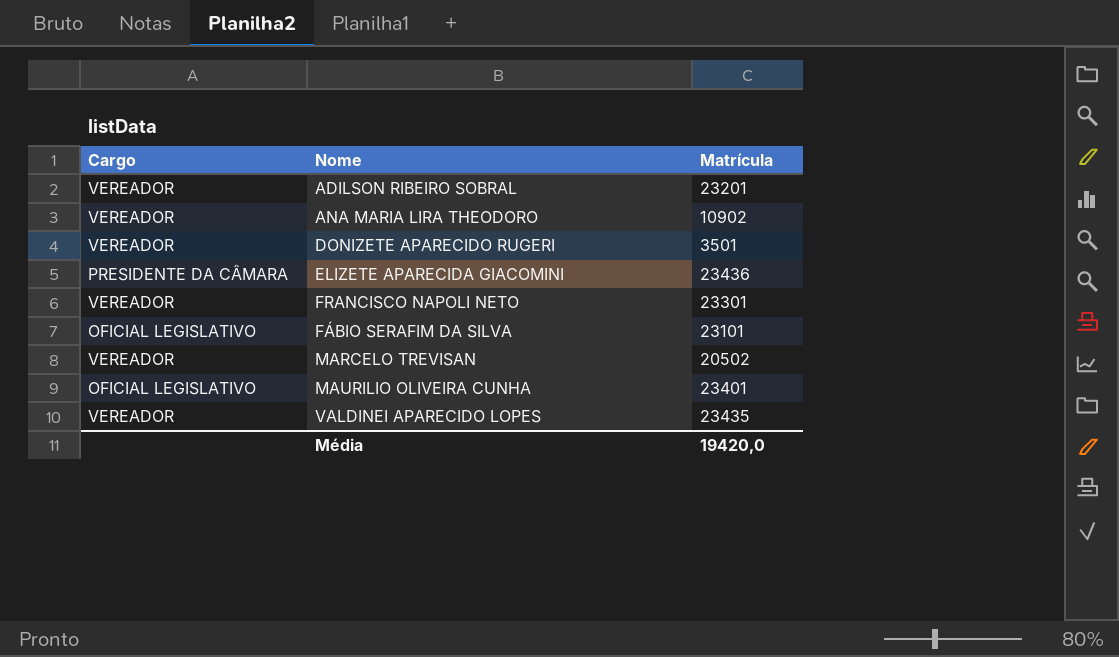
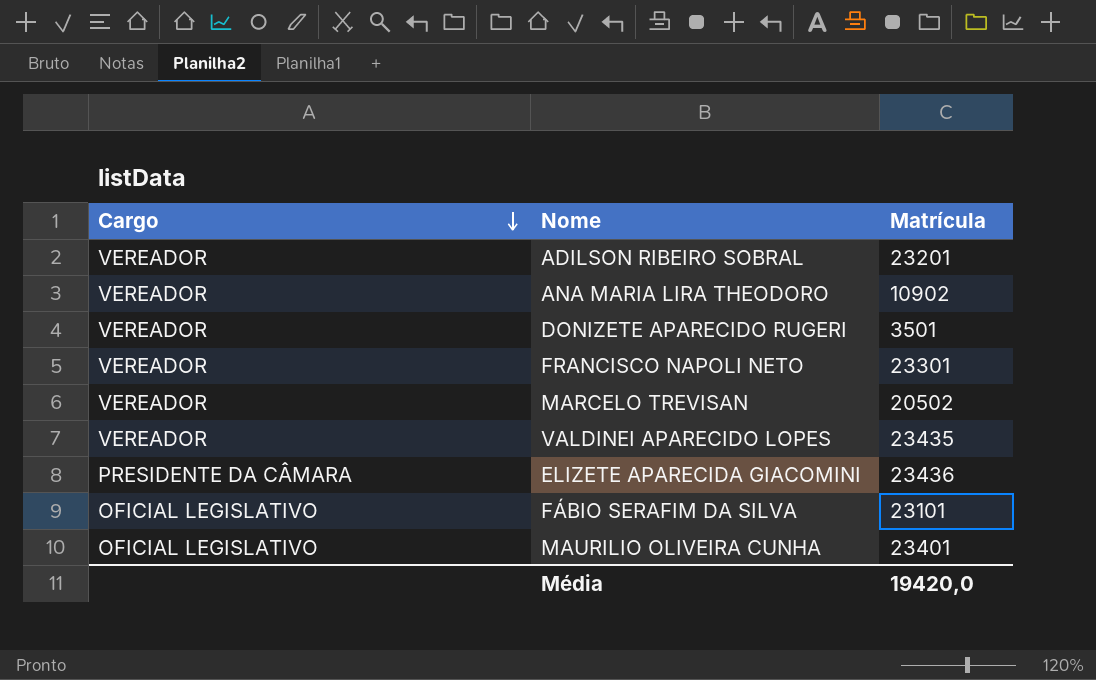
row order: none -> Cargo descending

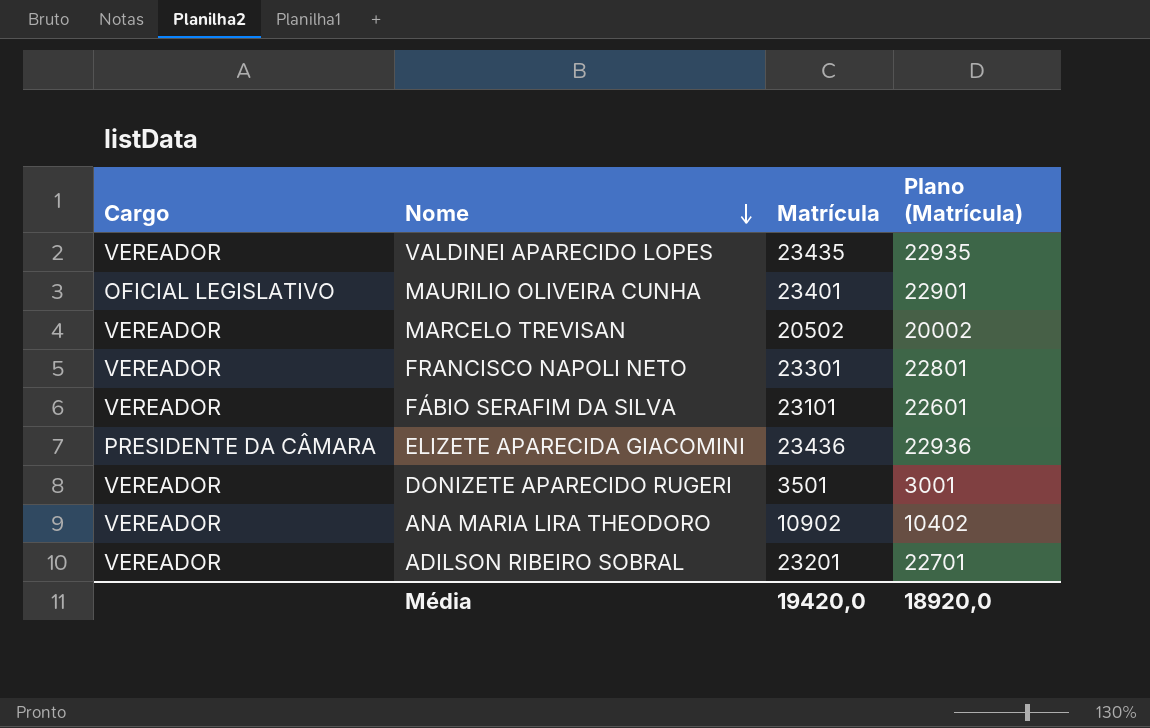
row order: Cargo descending -> Nome descending
column Plano (Matrícula) | formula: none -> [Matrícula] - 500
FÁBIO SERAFIM DA SILVA | Cargo: OFICIAL LEGISLATIVO -> VEREADOR

